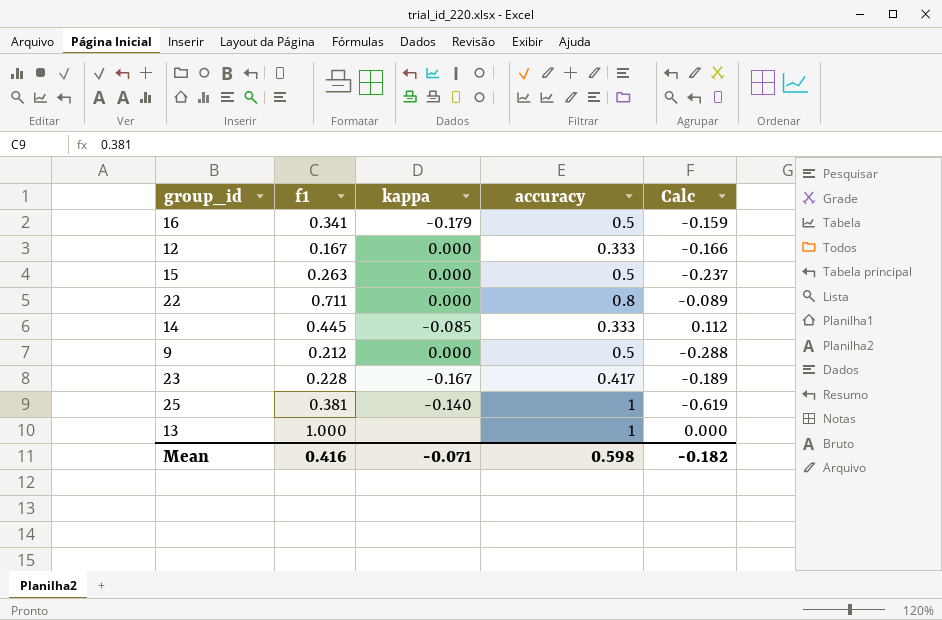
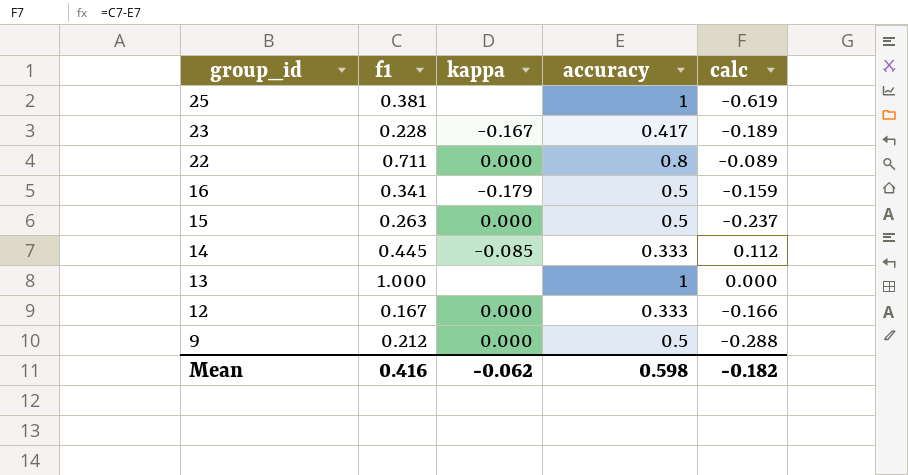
row order: none -> group_id descending
column name: Calc -> calc
25 | kappa: -0.140 -> none
Mean | kappa: -0.071 -> -0.062

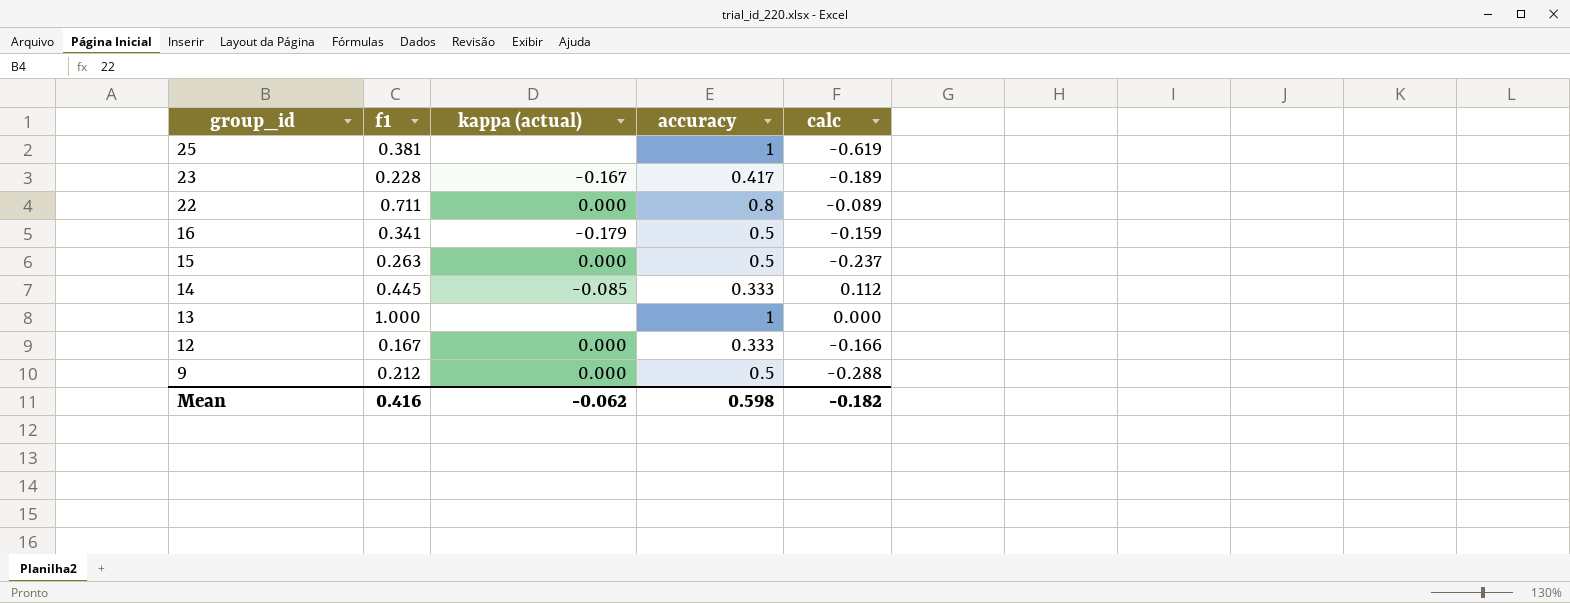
column name: kappa -> kappa (actual)

